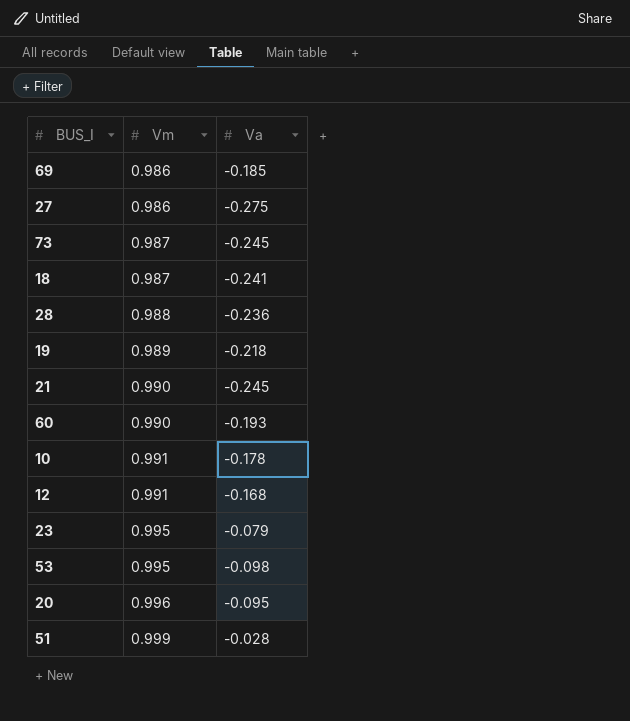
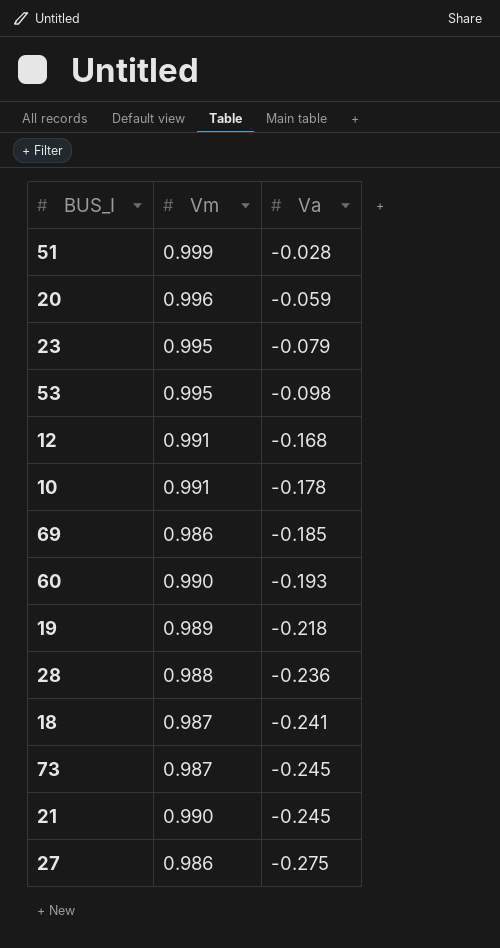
row order: Vm ascending -> Va descending
20 | Va: -0.095 -> -0.059

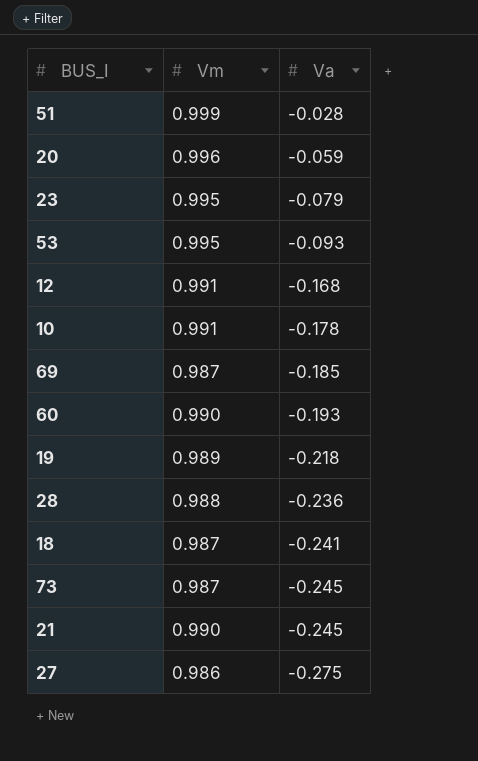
53 | Va: -0.098 -> -0.093
69 | Vm: 0.986 -> 0.987

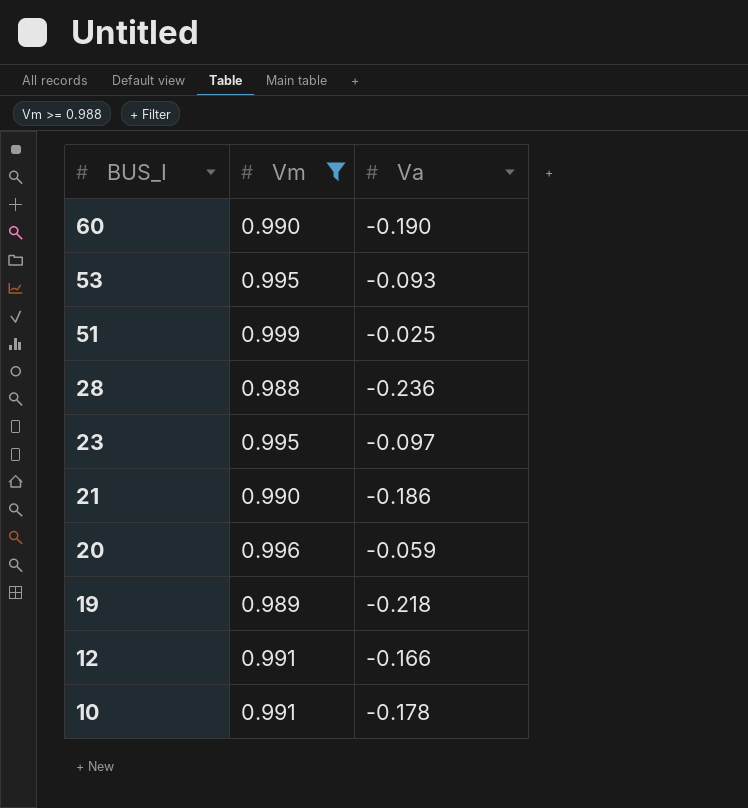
filter: none -> Vm >= 0.988
row order: Va descending -> BUS_I descending
60 | Va: -0.193 -> -0.190
51 | Va: -0.028 -> -0.025
23 | Va: -0.079 -> -0.097
21 | Va: -0.245 -> -0.186
12 | Va: -0.168 -> -0.166

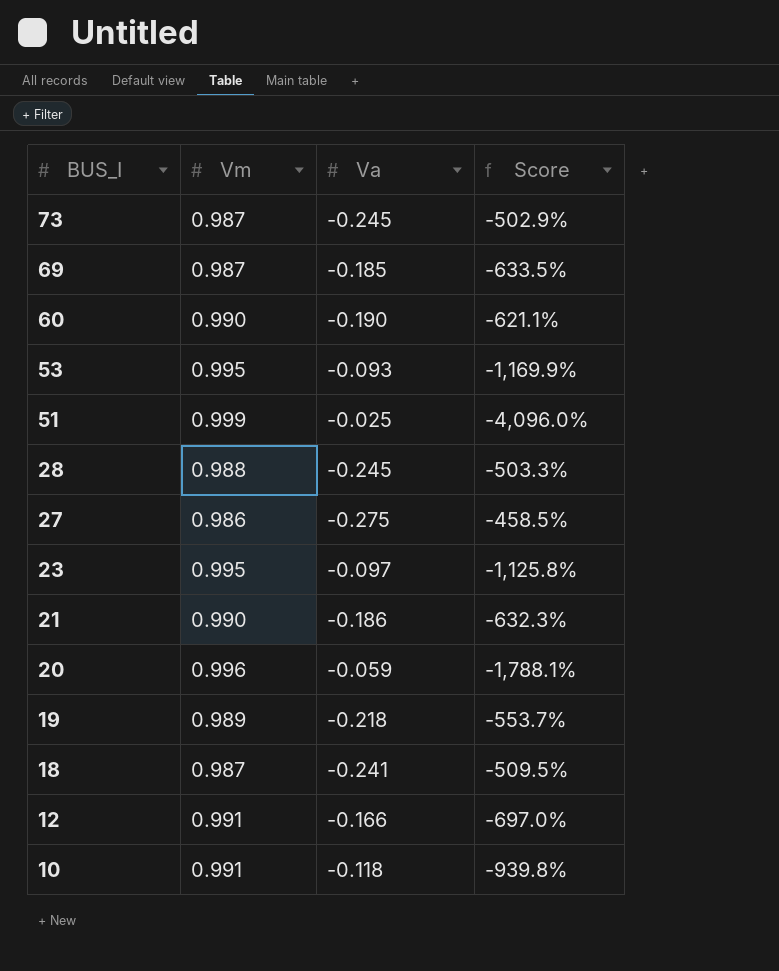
filter: Vm >= 0.988 -> none
column Score | formula: none -> ([Vm] - [Va]) / [Va]
28 | Va: -0.236 -> -0.245
10 | Va: -0.178 -> -0.118

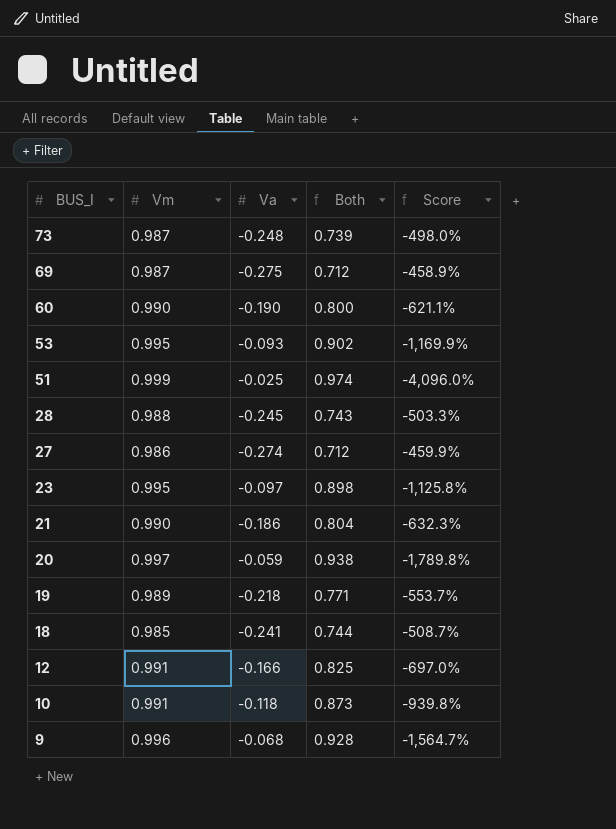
column Both | formula: none -> [Vm] + [Va]
73 | Va: -0.245 -> -0.248
73 | Score: -502.9% -> -498.0%
69 | Va: -0.185 -> -0.275
69 | Score: -633.5% -> -458.9%
27 | Va: -0.275 -> -0.274
27 | Score: -458.5% -> -459.9%
20 | Vm: 0.996 -> 0.997
20 | Score: -1,788.1% -> -1,789.8%
18 | Vm: 0.987 -> 0.985
18 | Score: -509.5% -> -508.7%
row 9: none -> 0.996 | -0.068 | 0.928 | -1,564.7%

